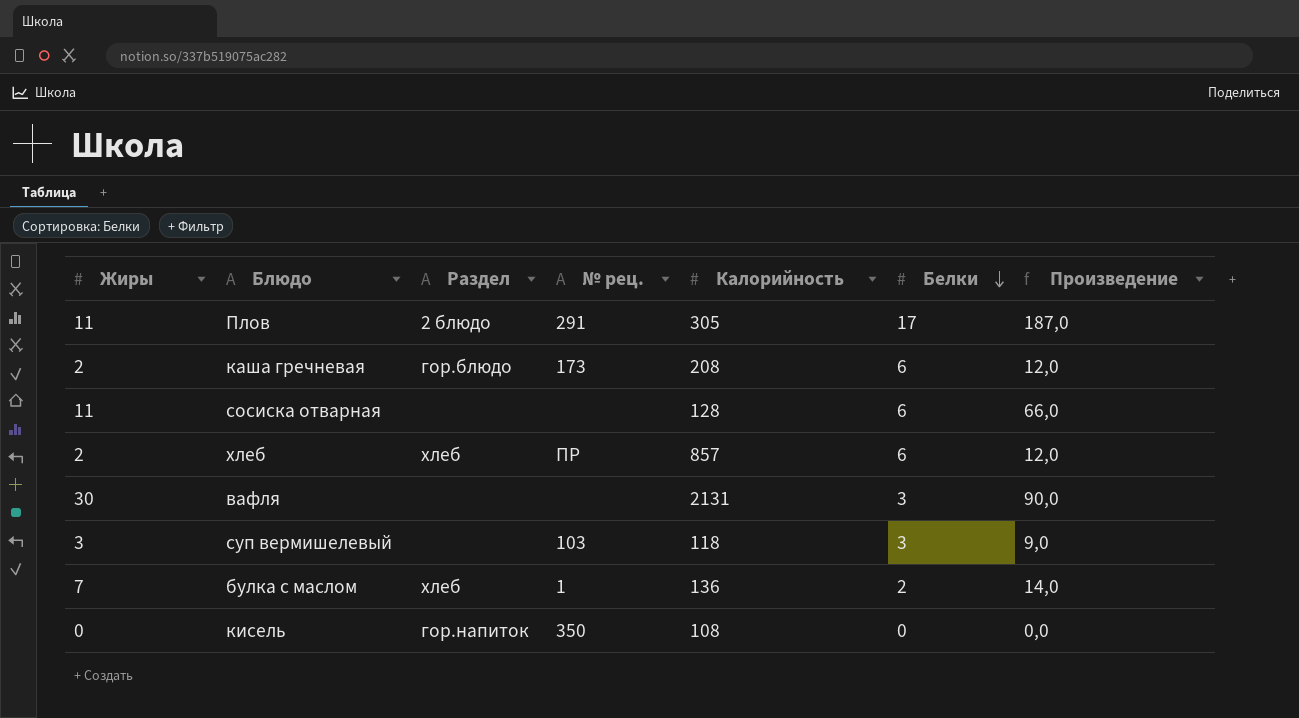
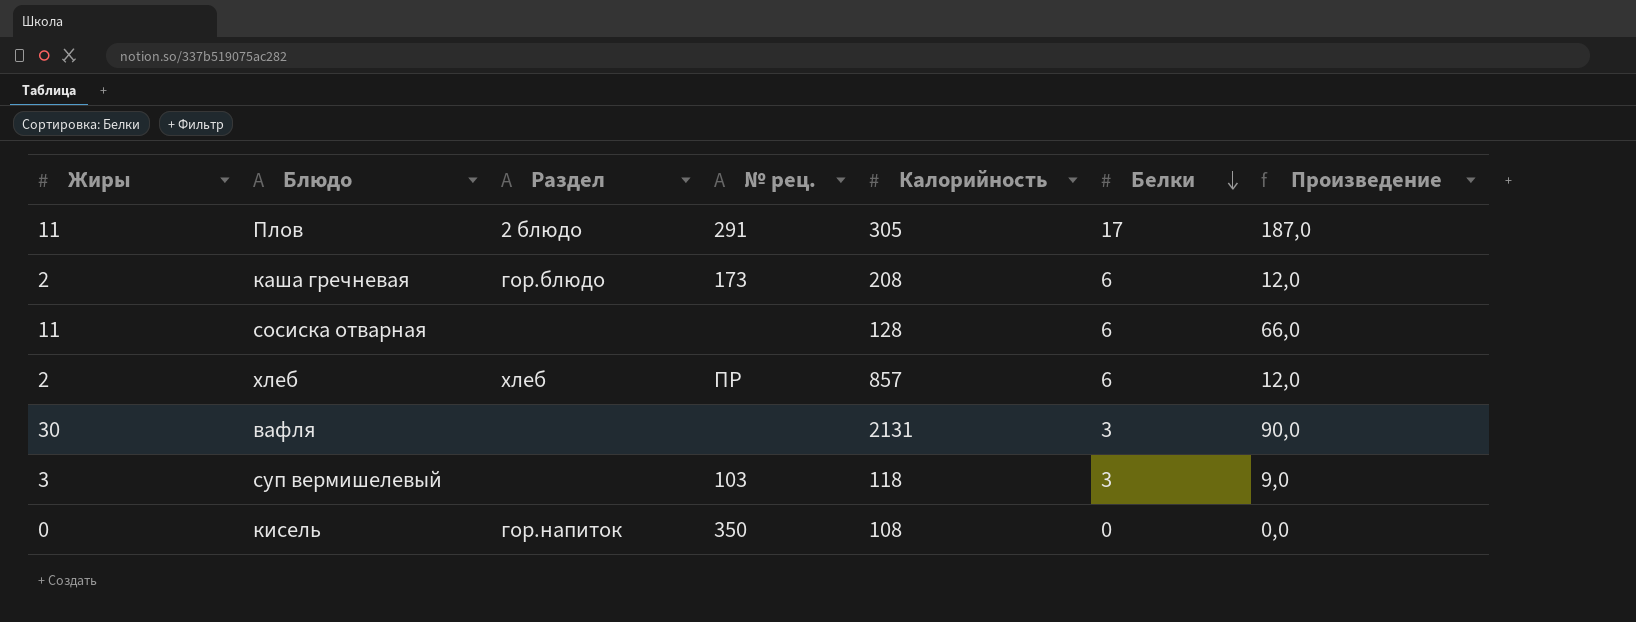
row булка с маслом: 7 | хлеб | 1 | 136 | 2 | 14,0 -> none

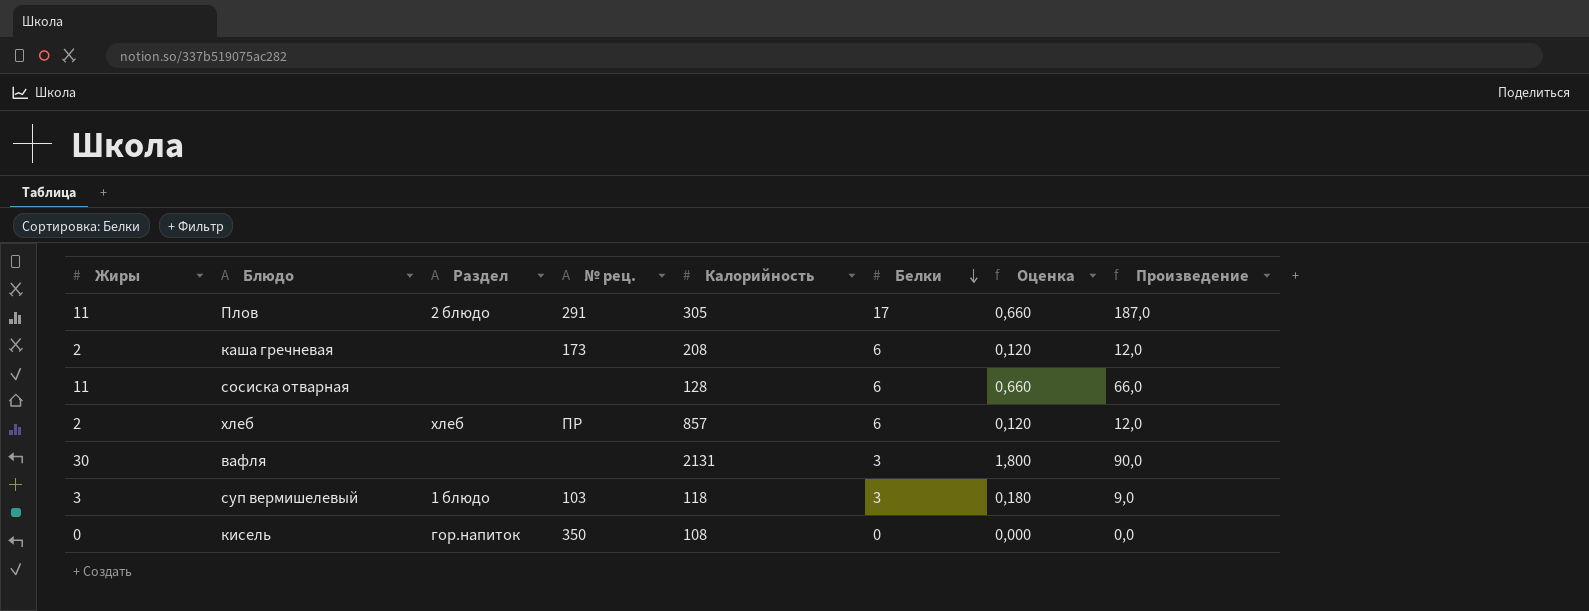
column Оценка | formula: none -> [Жиры] * 0,06
каша гречневая | Раздел: гор.блюдо -> none
суп вермишелевый | Раздел: none -> 1 блюдо

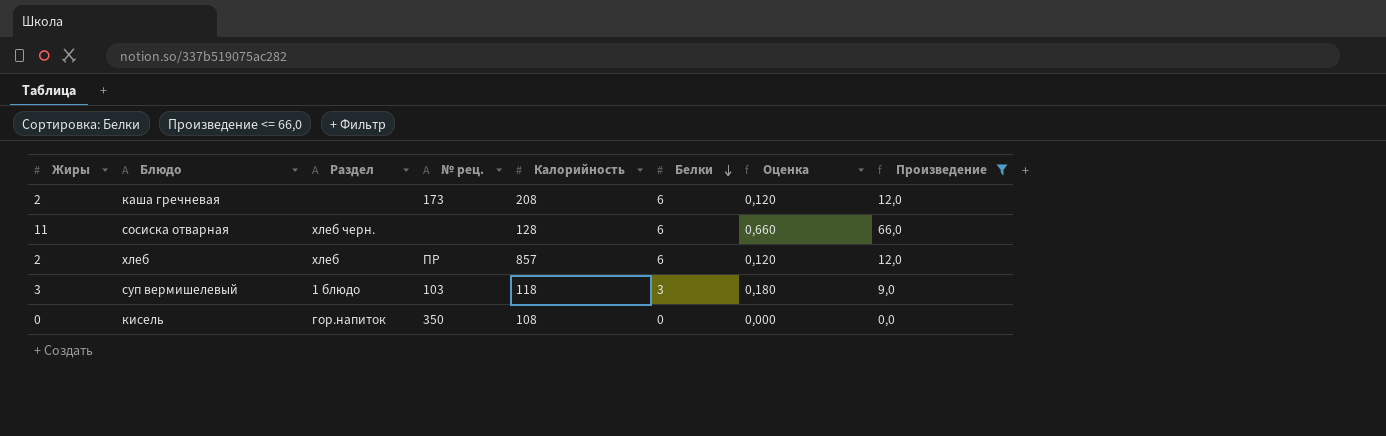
filter: none -> Произведение <= 66,0
сосиска отварная | Раздел: none -> хлеб черн.

